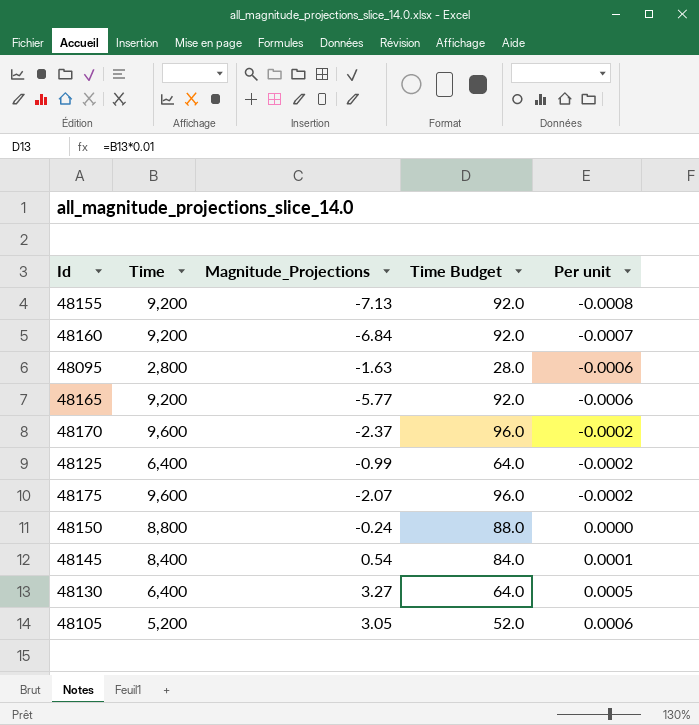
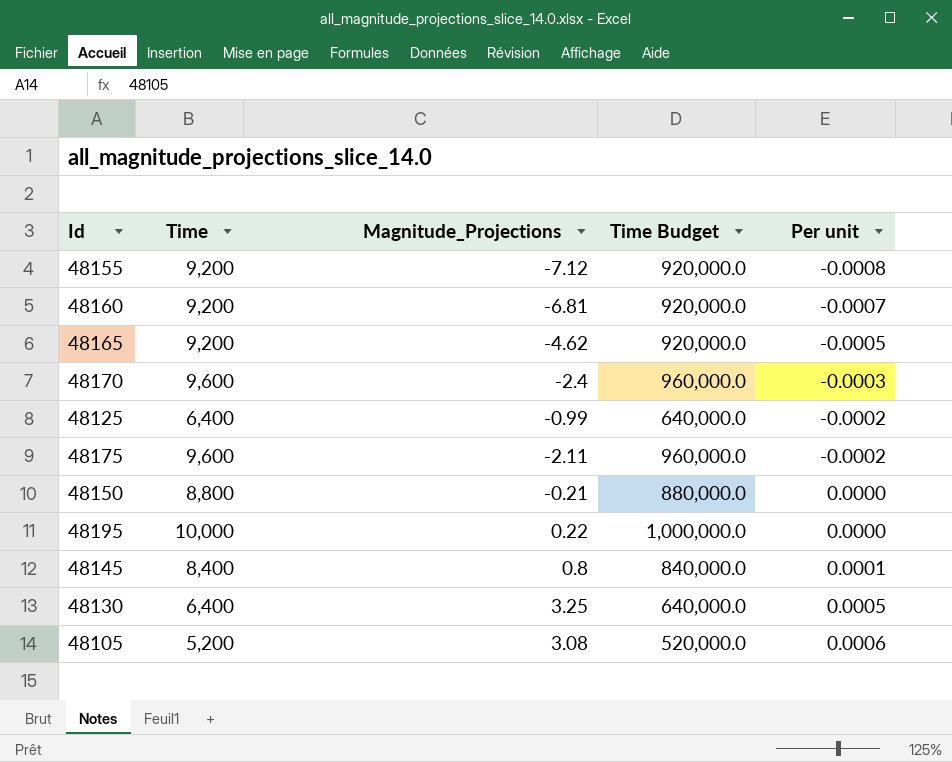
column Time Budget | formula: [Time] * 0.01 -> [Time] * 100
row 48095: 2,800 | -1.63 | 28.0 | -0.0006 -> none
48155 | Magnitude_Projections: -7.13 -> -7.12
48160 | Magnitude_Projections: -6.84 -> -6.81
48165 | Magnitude_Projections: -5.77 -> -4.62
48165 | Per unit: -0.0006 -> -0.0005
48170 | Magnitude_Projections: -2.37 -> -2.4
48170 | Per unit: -0.0002 -> -0.0003
48175 | Magnitude_Projections: -2.07 -> -2.11
48150 | Magnitude_Projections: -0.24 -> -0.21
row 48195: none -> 10,000 | 0.22 | 1,000,000.0 | 0.0000
48145 | Magnitude_Projections: 0.54 -> 0.8
48130 | Magnitude_Projections: 3.27 -> 3.25
48105 | Magnitude_Projections: 3.05 -> 3.08

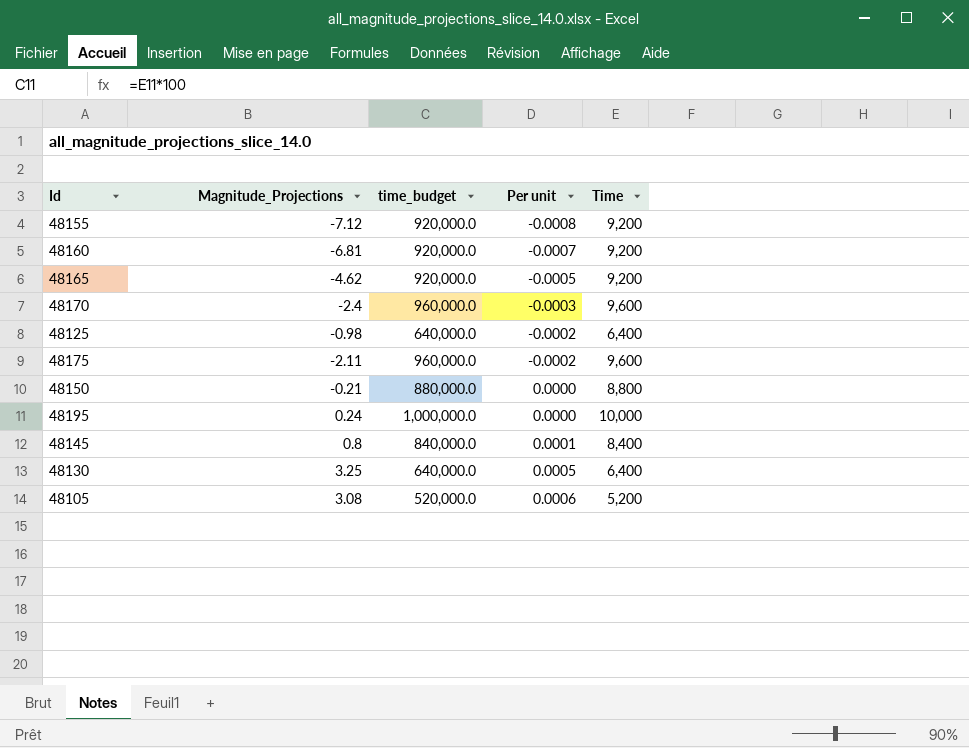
column name: Time Budget -> time_budget
column Time | position: 2 -> 5
48125 | Magnitude_Projections: -0.99 -> -0.98
48195 | Magnitude_Projections: 0.22 -> 0.24

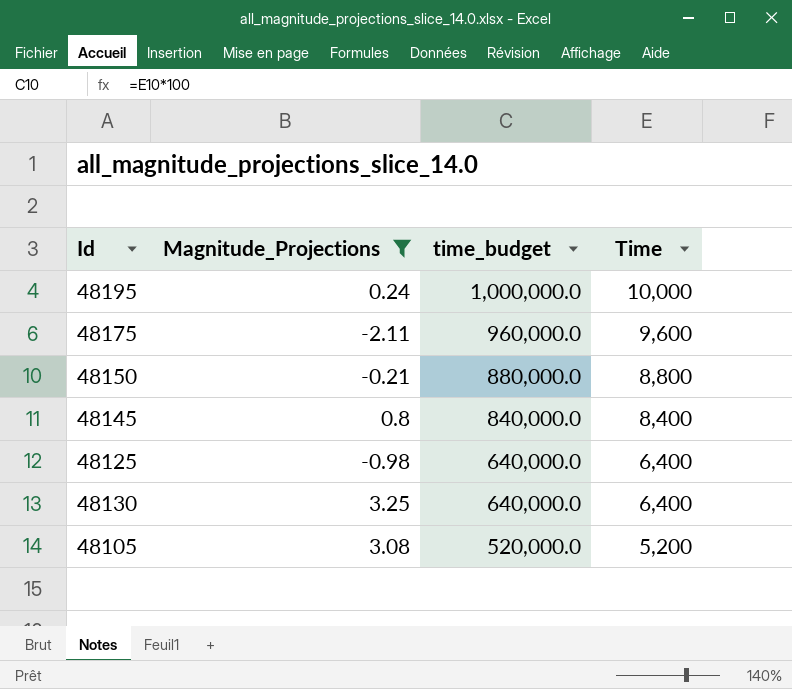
filter: none -> Magnitude_Projections >= -2.11
row order: Per unit ascending -> time_budget descending
column Per unit | formula: [Magnitude_Projections] / [Time] -> none

